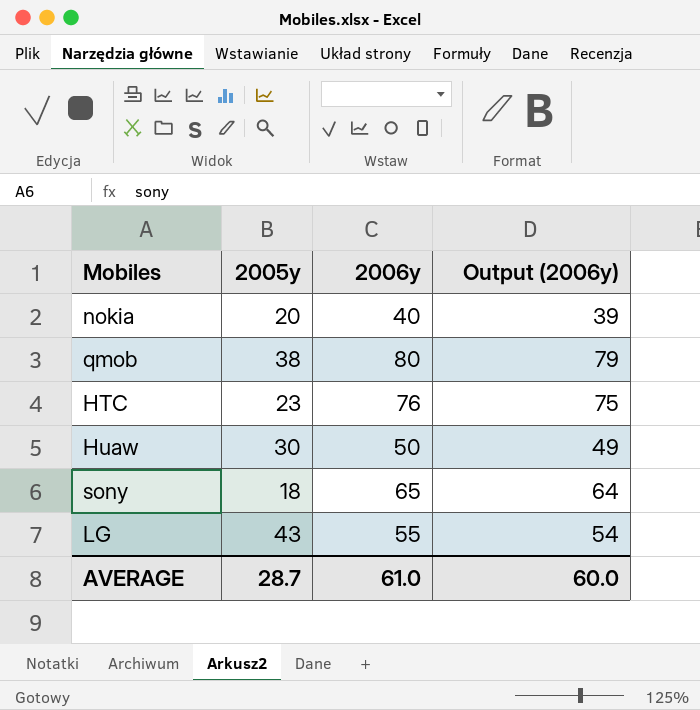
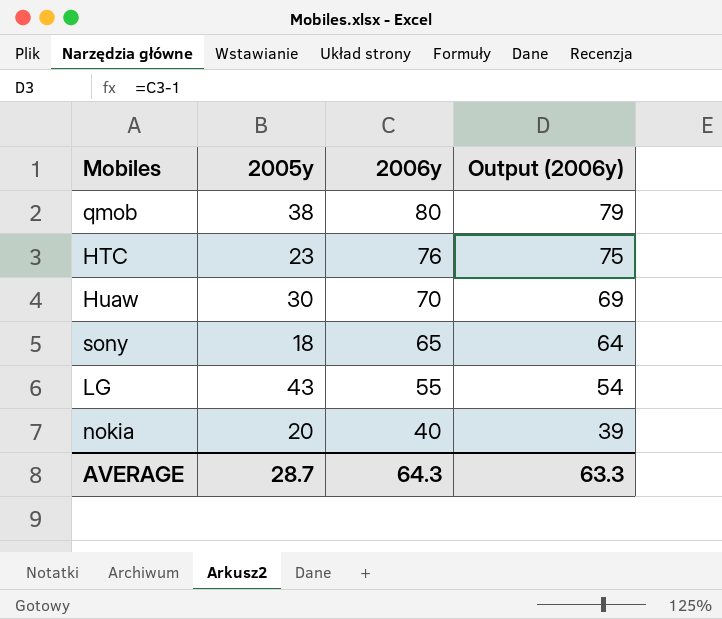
row order: none -> 2006y descending
Huaw | 2006y: 50 -> 70
Huaw | Output (2006y): 49 -> 69
AVERAGE | 2006y: 61.0 -> 64.3
AVERAGE | Output (2006y): 60.0 -> 63.3

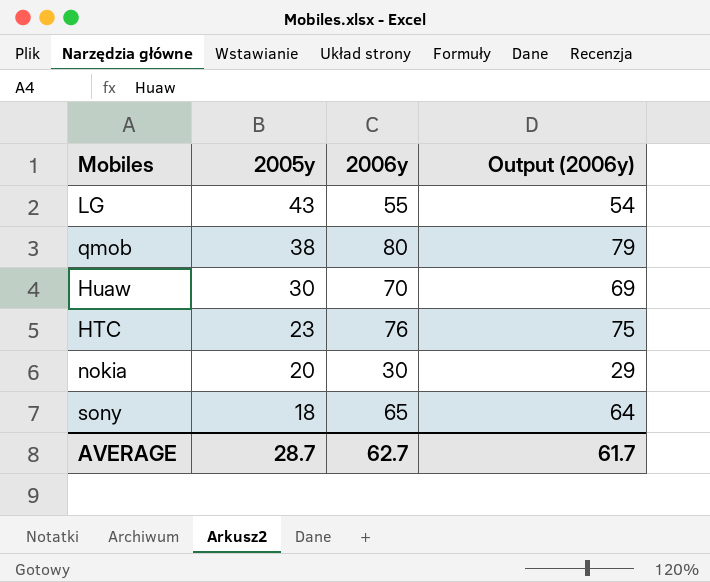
row order: 2006y descending -> 2005y descending
nokia | 2006y: 40 -> 30
nokia | Output (2006y): 39 -> 29
AVERAGE | 2006y: 64.3 -> 62.7
AVERAGE | Output (2006y): 63.3 -> 61.7

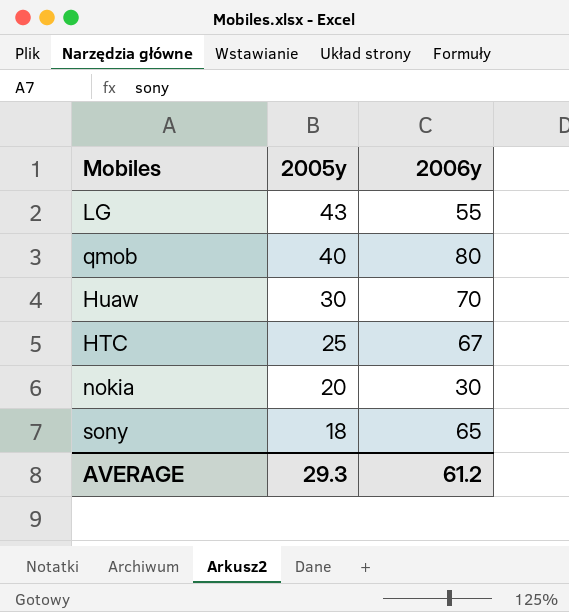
column Output (2006y) | formula: [2006y] - 1 -> none
qmob | 2005y: 38 -> 40
HTC | 2005y: 23 -> 25
HTC | 2006y: 76 -> 67
AVERAGE | 2005y: 28.7 -> 29.3
AVERAGE | 2006y: 62.7 -> 61.2

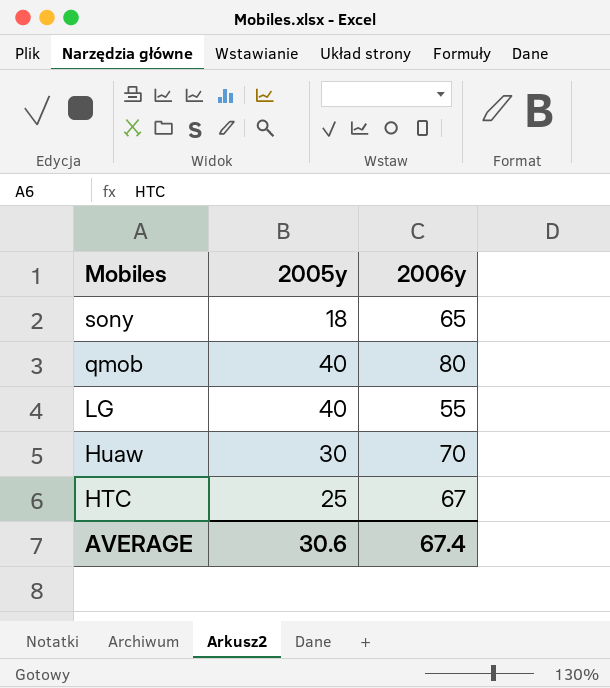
row order: 2005y descending -> Mobiles descending
row nokia: 20 | 30 -> none
LG | 2005y: 43 -> 40
AVERAGE | 2005y: 29.3 -> 30.6
AVERAGE | 2006y: 61.2 -> 67.4

